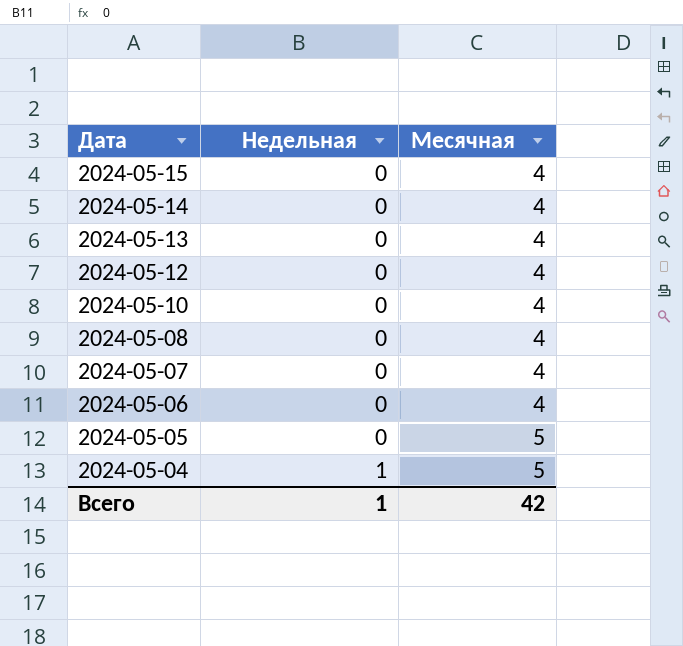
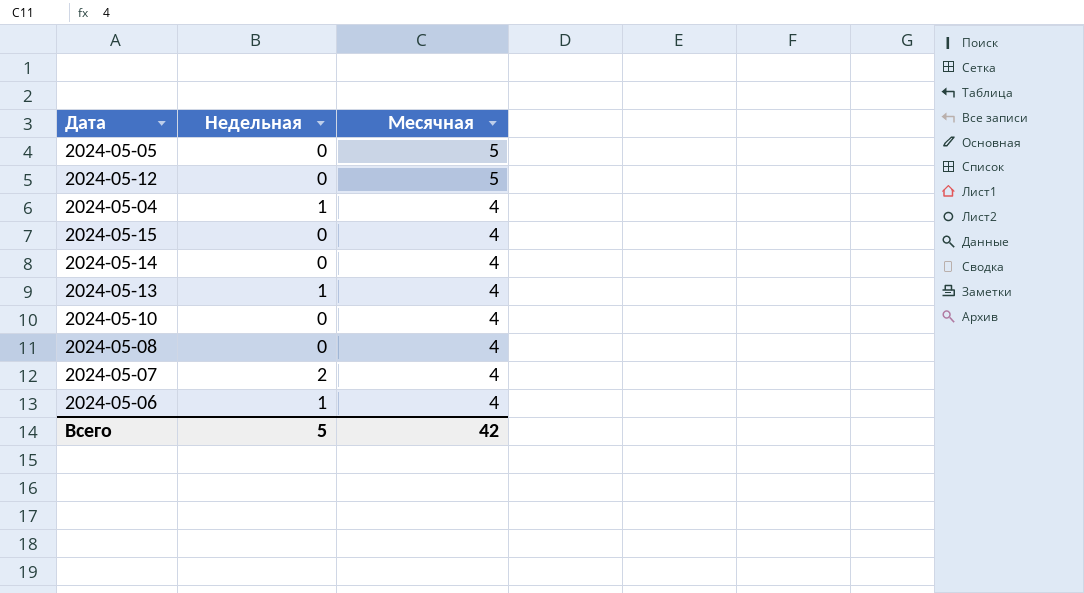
row order: Дата descending -> Месячная descending
2024-05-12 | Месячная: 4 -> 5
2024-05-04 | Месячная: 5 -> 4
2024-05-13 | Недельная: 0 -> 1
2024-05-07 | Недельная: 0 -> 2
2024-05-06 | Недельная: 0 -> 1
Всего | Недельная: 1 -> 5

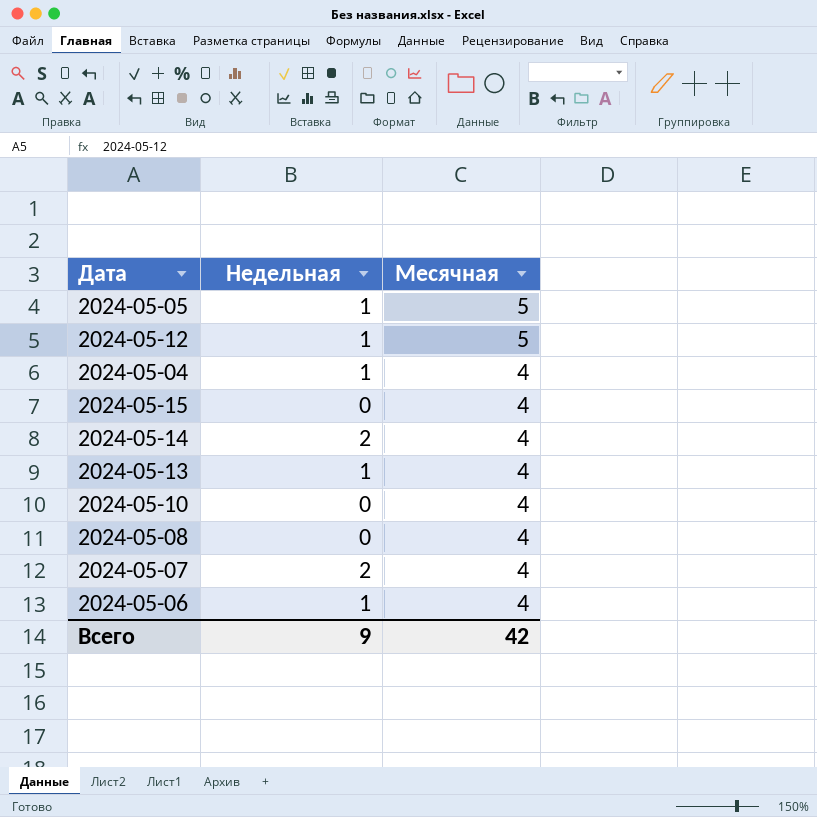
2024-05-05 | Недельная: 0 -> 1
2024-05-12 | Недельная: 0 -> 1
2024-05-14 | Недельная: 0 -> 2
Всего | Недельная: 5 -> 9

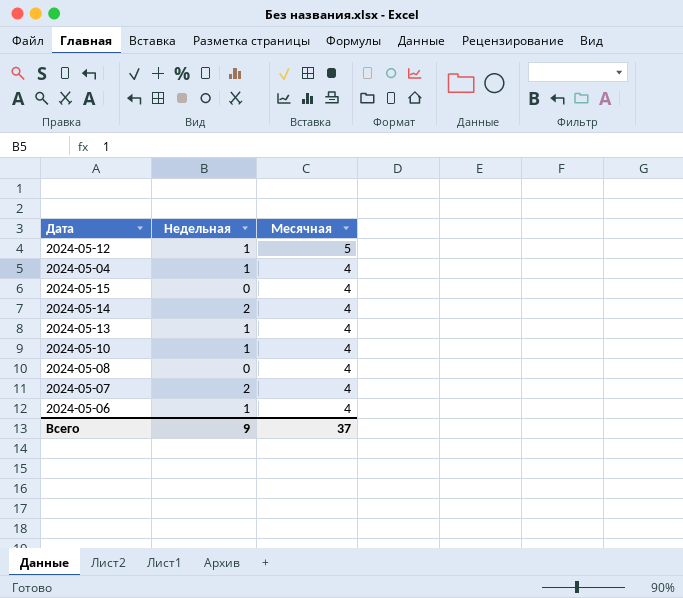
row 2024-05-05: 1 | 5 -> none
2024-05-10 | Недельная: 0 -> 1
Всего | Месячная: 42 -> 37

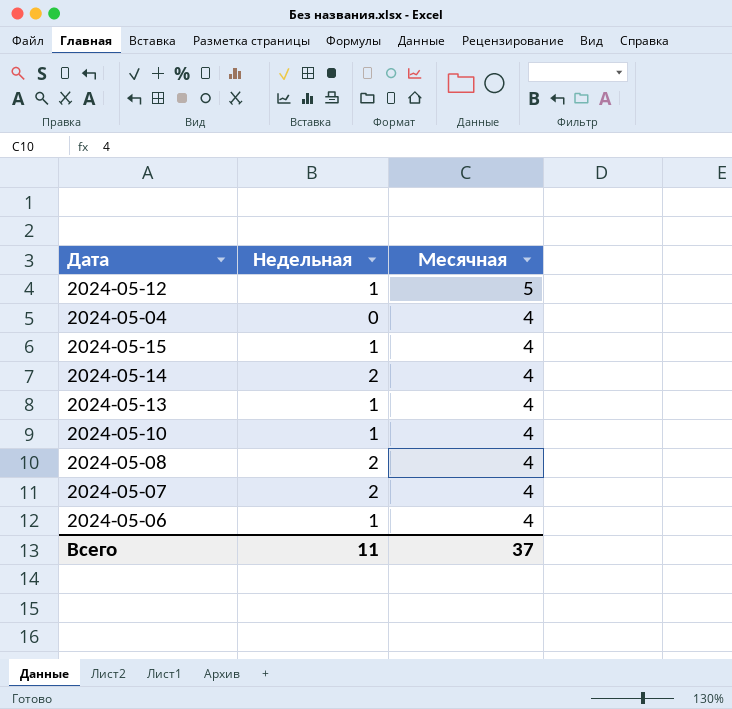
2024-05-04 | Недельная: 1 -> 0
2024-05-15 | Недельная: 0 -> 1
2024-05-08 | Недельная: 0 -> 2
Всего | Недельная: 9 -> 11

